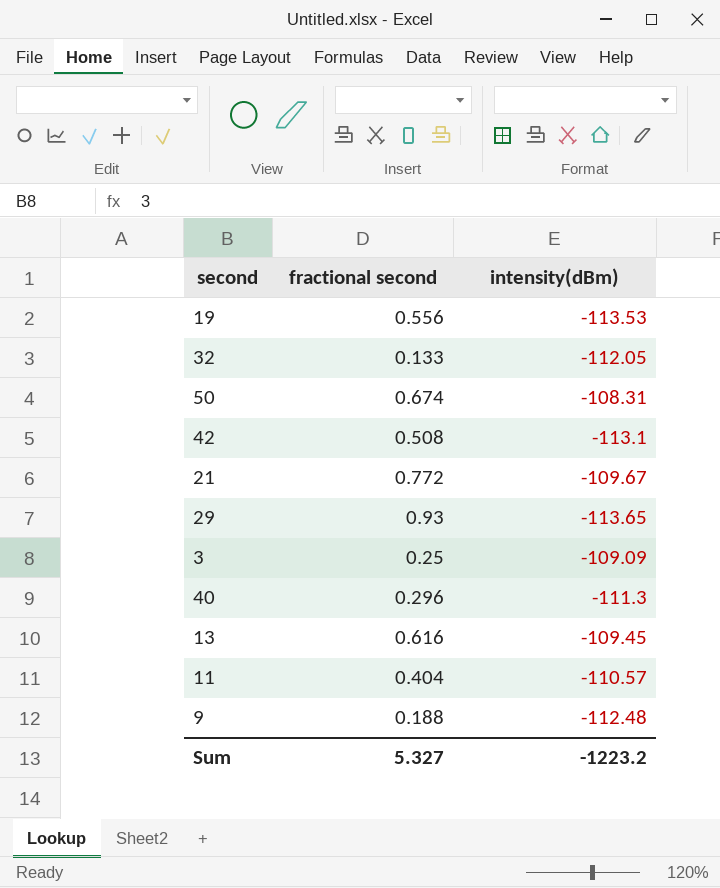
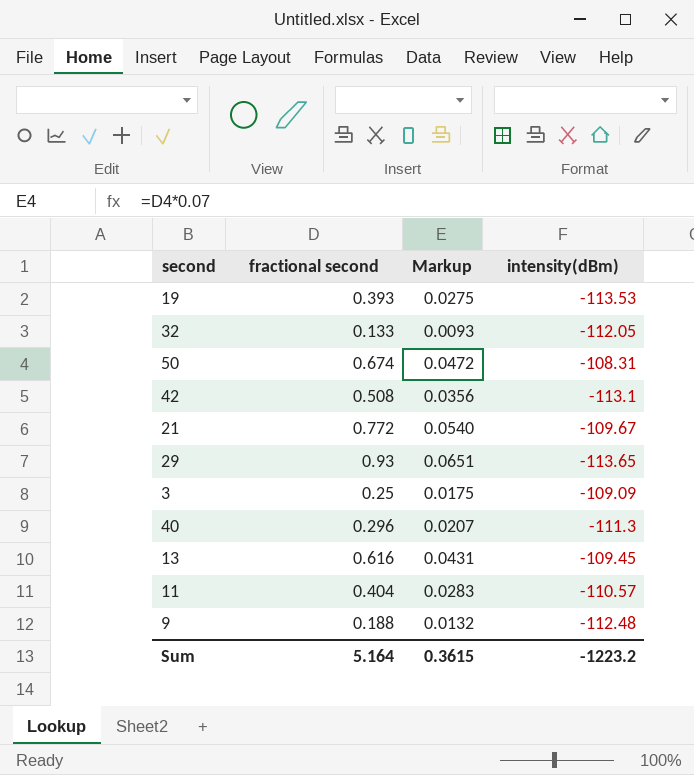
column Markup | formula: none -> [fractional second] * 0.07
19 | fractional second: 0.556 -> 0.393
Sum | fractional second: 5.327 -> 5.164

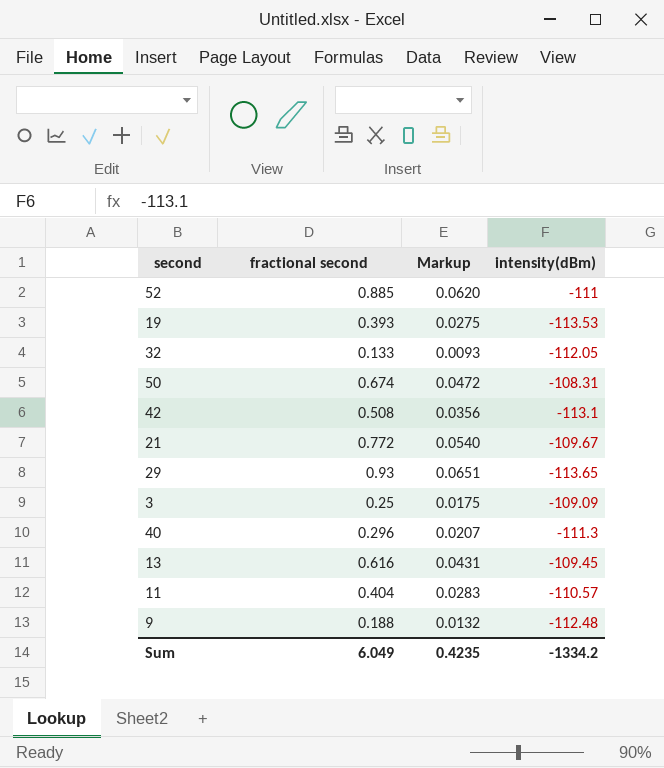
row 52: none -> 0.885 | 0.0620 | -111
Sum | fractional second: 5.164 -> 6.049
Sum | Markup: 0.3615 -> 0.4235
Sum | intensity(dBm): -1223.2 -> -1334.2

